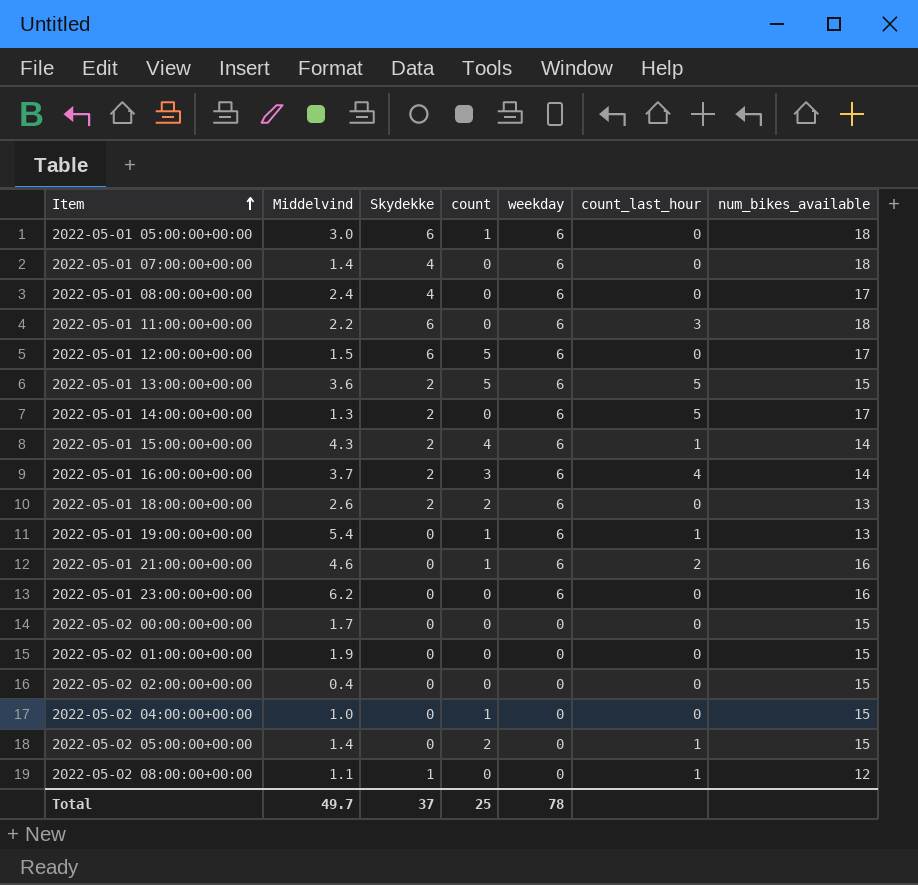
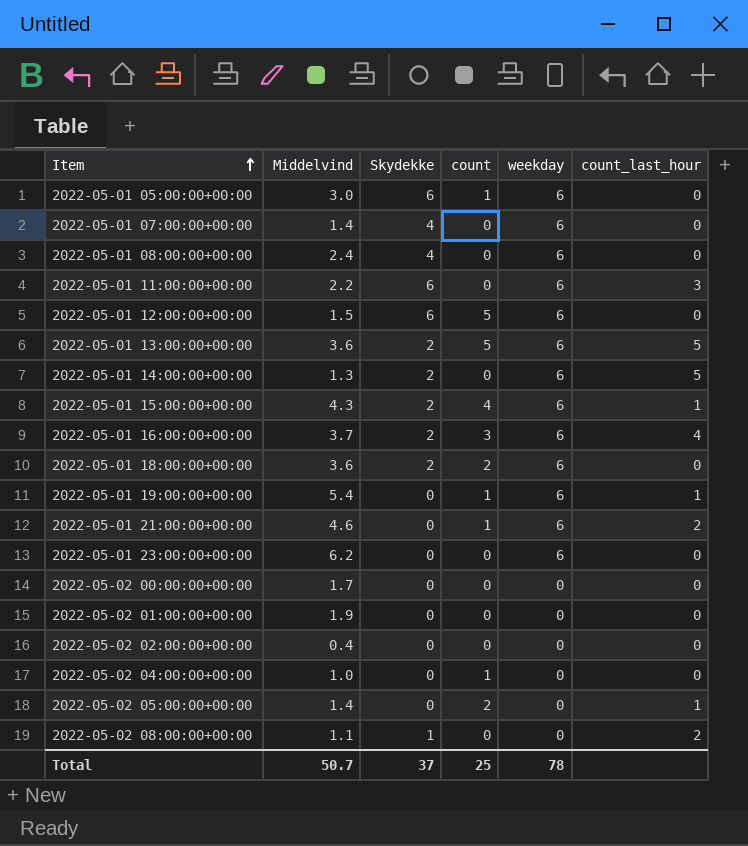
column num_bikes_available | position: 7 -> none
2022-05-01 18:00:00+00:00 | Middelvind: 2.6 -> 3.6
2022-05-02 08:00:00+00:00 | count_last_hour: 1 -> 2
Total | Middelvind: 49.7 -> 50.7

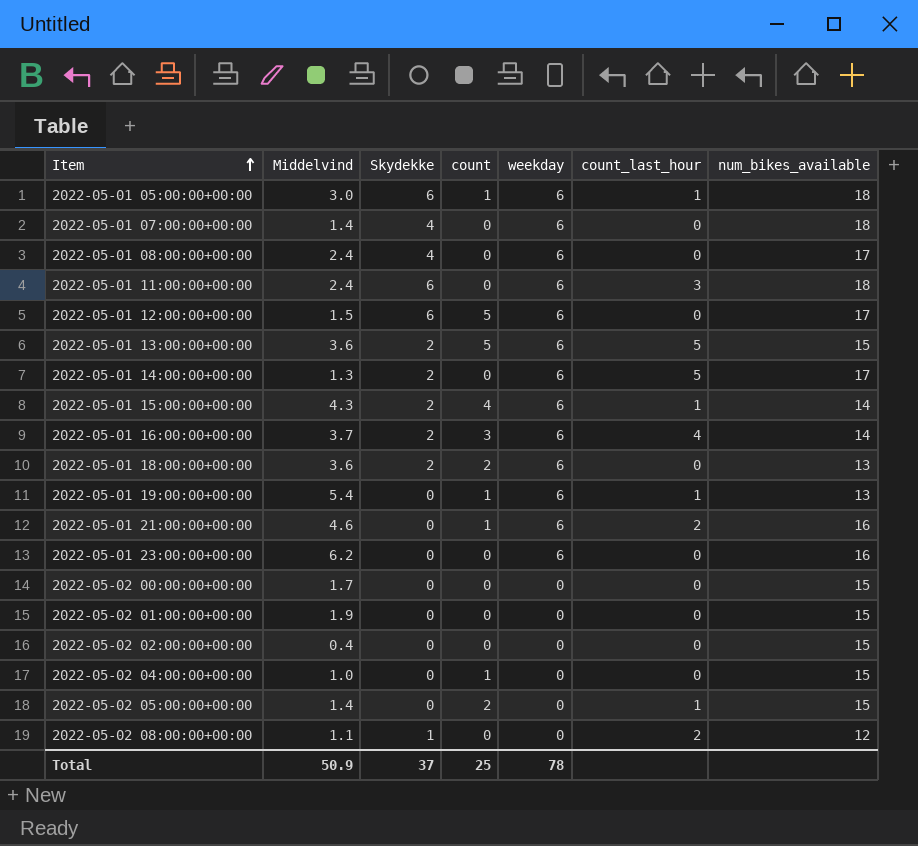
column num_bikes_available | position: none -> 7
2022-05-01 05:00:00+00:00 | count_last_hour: 0 -> 1
2022-05-01 11:00:00+00:00 | Middelvind: 2.2 -> 2.4
Total | Middelvind: 50.7 -> 50.9

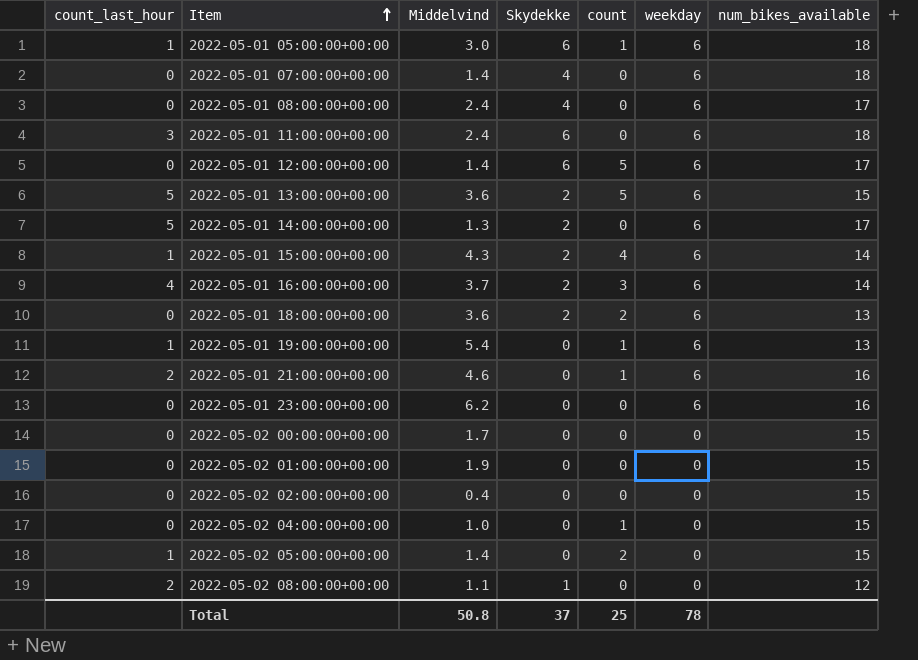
column count_last_hour | position: 6 -> 1
2022-05-01 12:00:00+00:00 | Middelvind: 1.5 -> 1.4
Total | Middelvind: 50.9 -> 50.8

